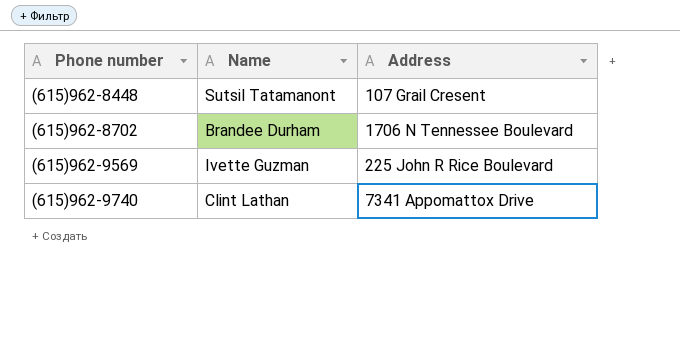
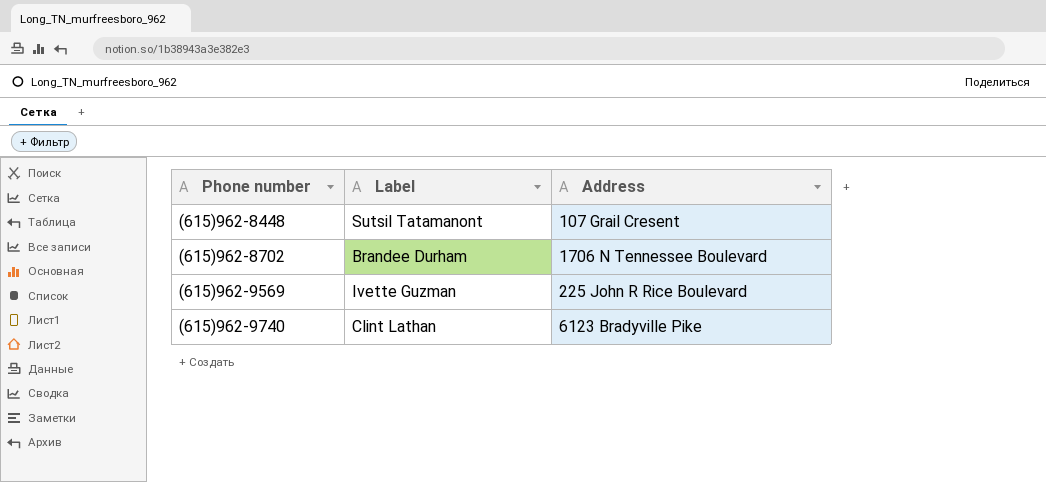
column name: Name -> Label
(615)962-9740 | Address: 7341 Appomattox Drive -> 6123 Bradyville Pike

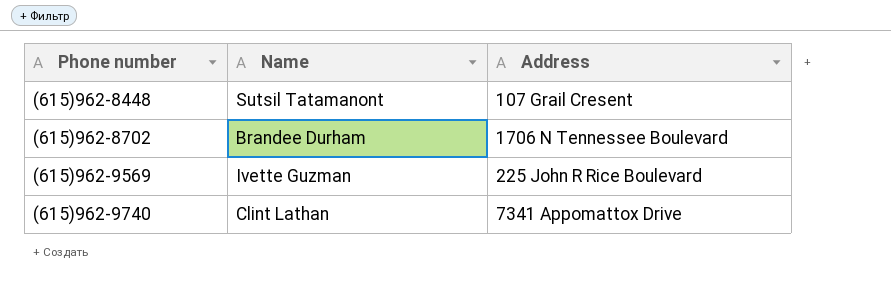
column name: Label -> Name
(615)962-9740 | Address: 6123 Bradyville Pike -> 7341 Appomattox Drive

